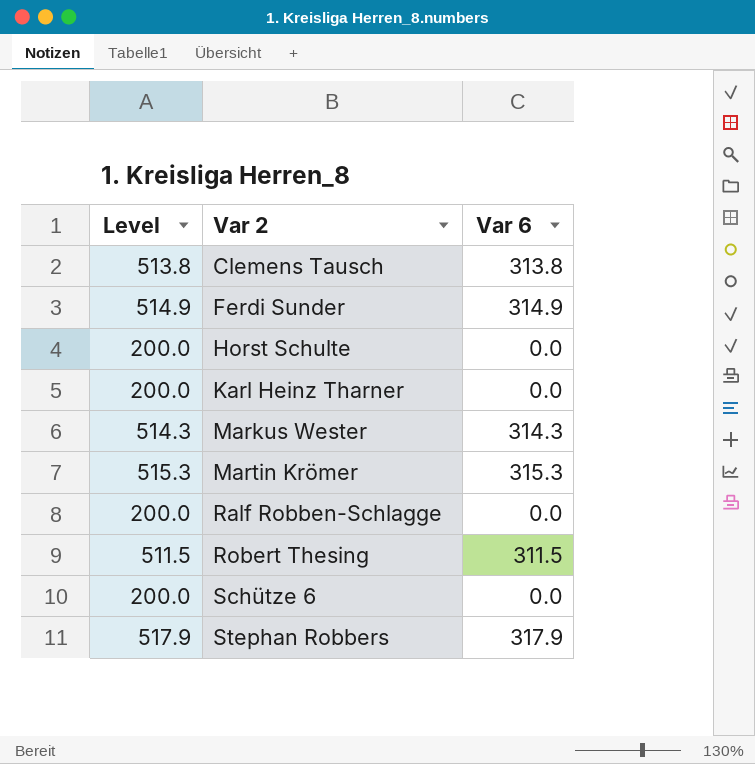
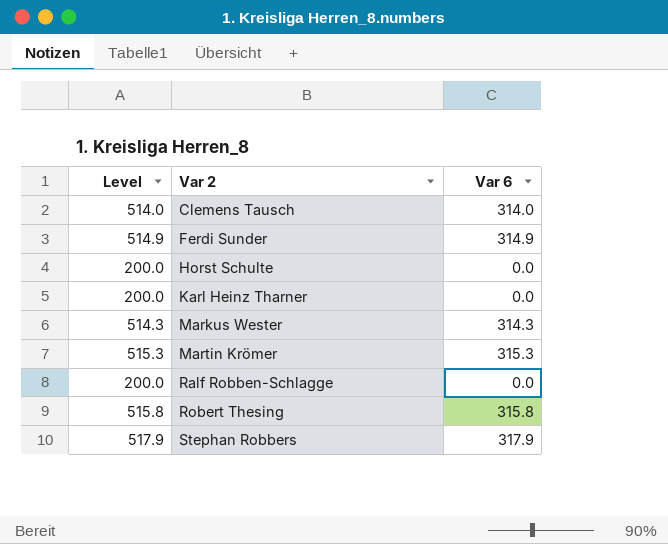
row Schütze 6: 200.0 | 0.0 -> none
Clemens Tausch | Level: 513.8 -> 514.0
Clemens Tausch | Var 6: 313.8 -> 314.0
Robert Thesing | Level: 511.5 -> 515.8
Robert Thesing | Var 6: 311.5 -> 315.8

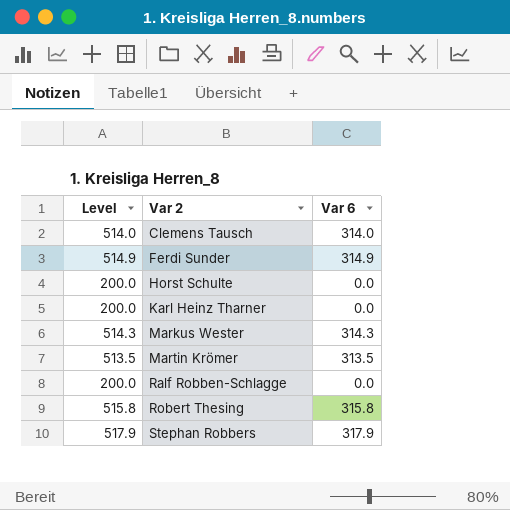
Martin Krömer | Level: 515.3 -> 513.5
Martin Krömer | Var 6: 315.3 -> 313.5

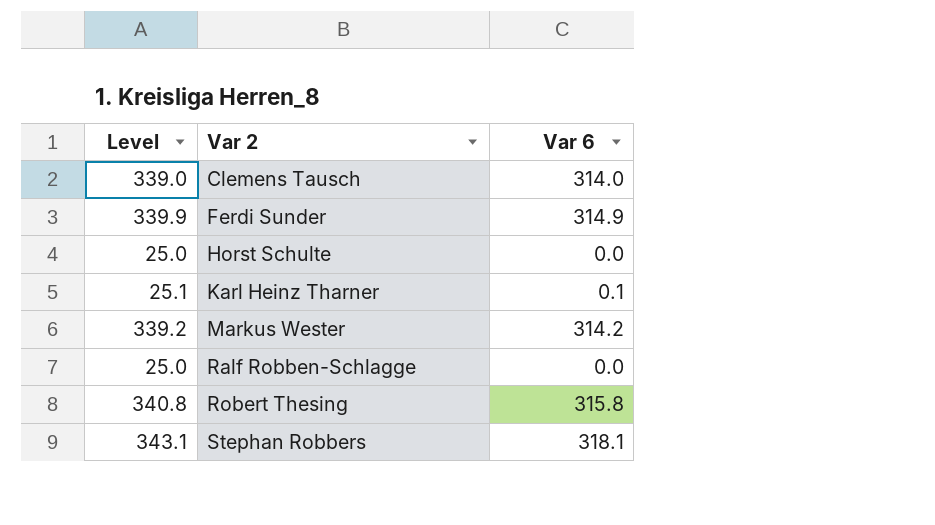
column Level | formula: [Var 6] + 200 -> [Var 6] + 25
row Martin Krömer: 513.5 | 313.5 -> none
Karl Heinz Tharner | Var 6: 0.0 -> 0.1
Markus Wester | Var 6: 314.3 -> 314.2
Stephan Robbers | Var 6: 317.9 -> 318.1

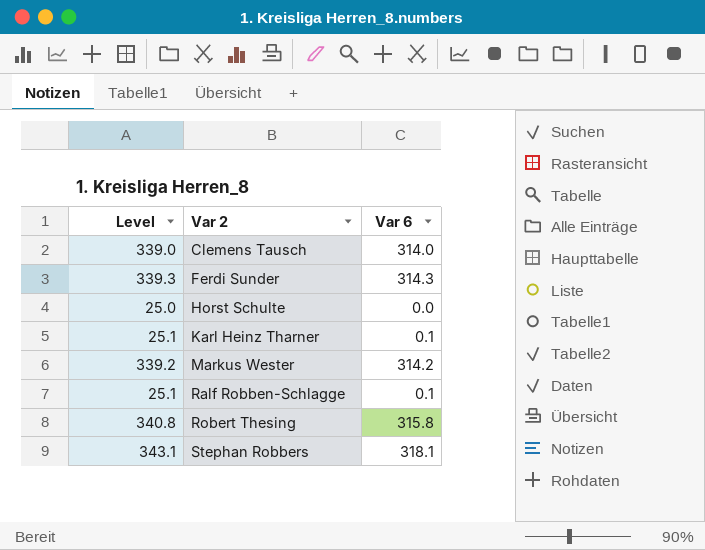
Ferdi Sunder | Level: 339.9 -> 339.3
Ferdi Sunder | Var 6: 314.9 -> 314.3
Ralf Robben-Schlagge | Level: 25.0 -> 25.1
Ralf Robben-Schlagge | Var 6: 0.0 -> 0.1

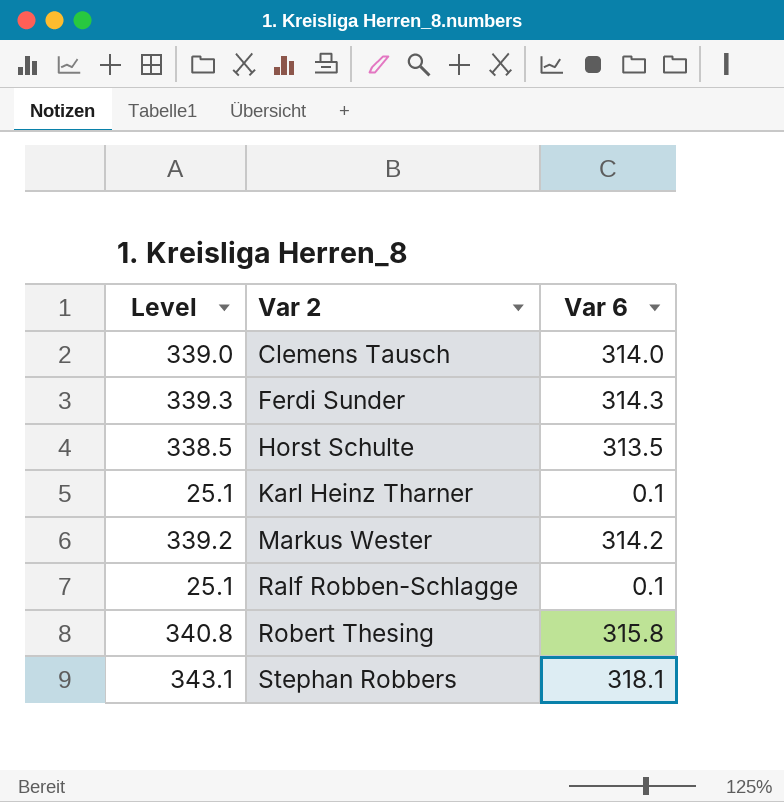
Horst Schulte | Level: 25.0 -> 338.5
Horst Schulte | Var 6: 0.0 -> 313.5

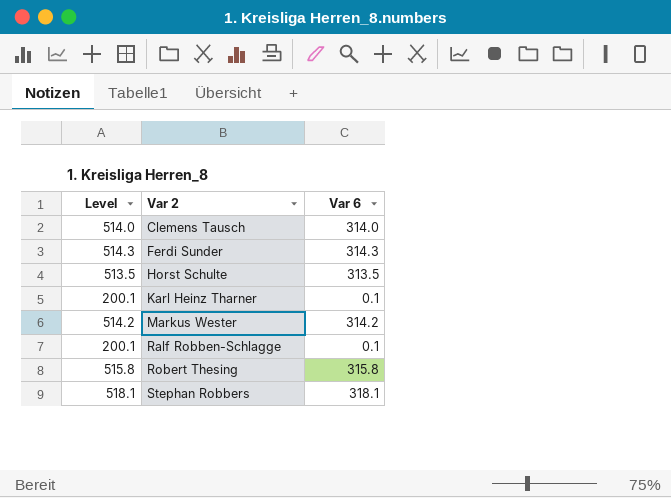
column Level | formula: [Var 6] + 25 -> [Var 6] + 200

